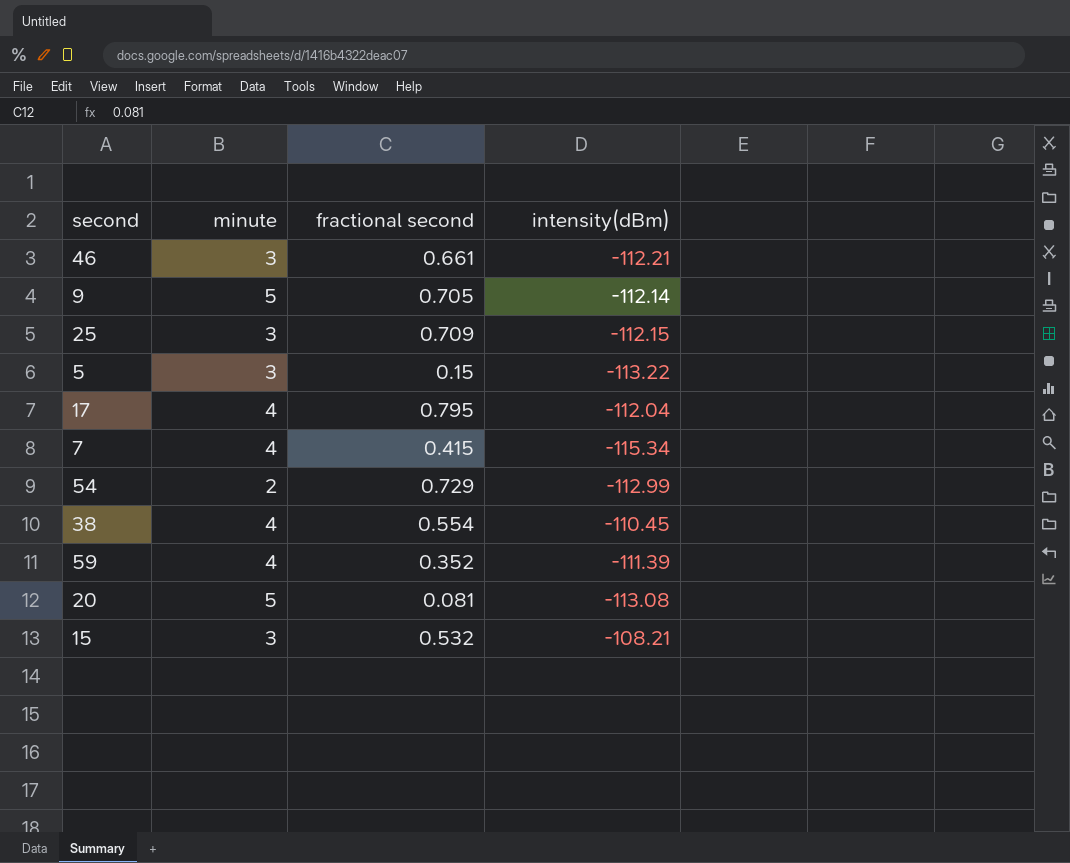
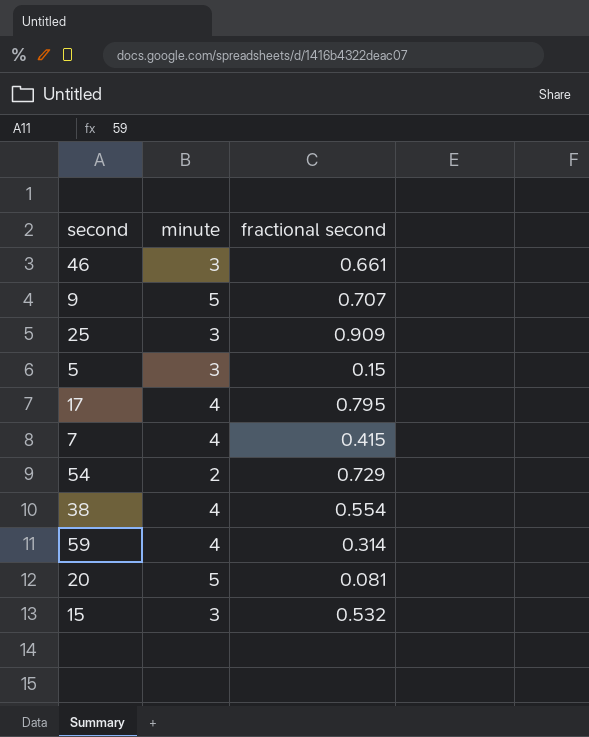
column intensity(dBm) | position: 4 -> none
9 | fractional second: 0.705 -> 0.707
25 | fractional second: 0.709 -> 0.909
59 | fractional second: 0.352 -> 0.314

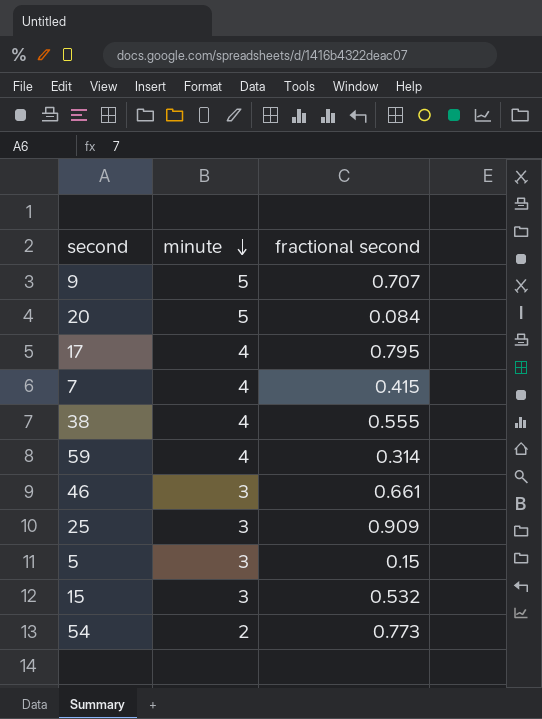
row order: none -> minute descending
20 | fractional second: 0.081 -> 0.084
38 | fractional second: 0.554 -> 0.555
54 | fractional second: 0.729 -> 0.773

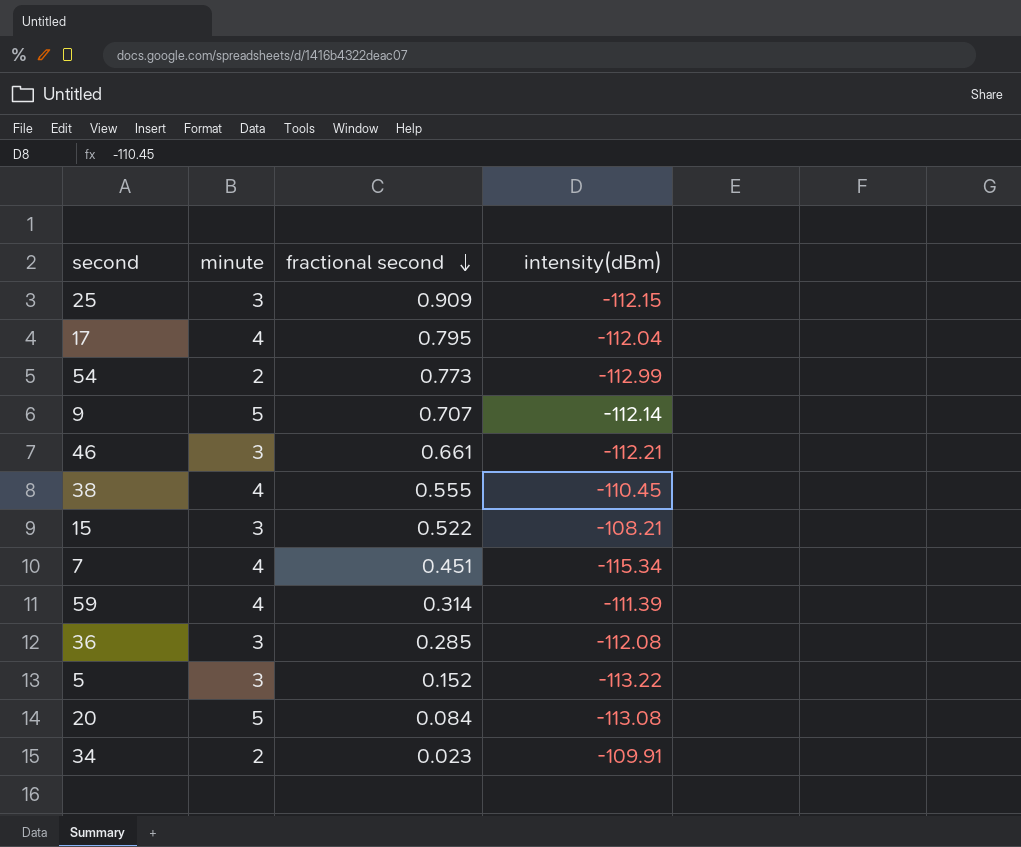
row order: minute descending -> fractional second descending
column intensity(dBm) | position: none -> 4
15 | fractional second: 0.532 -> 0.522
7 | fractional second: 0.415 -> 0.451
row 36: none -> 3 | 0.285 | -112.08
5 | fractional second: 0.15 -> 0.152
row 34: none -> 2 | 0.023 | -109.91

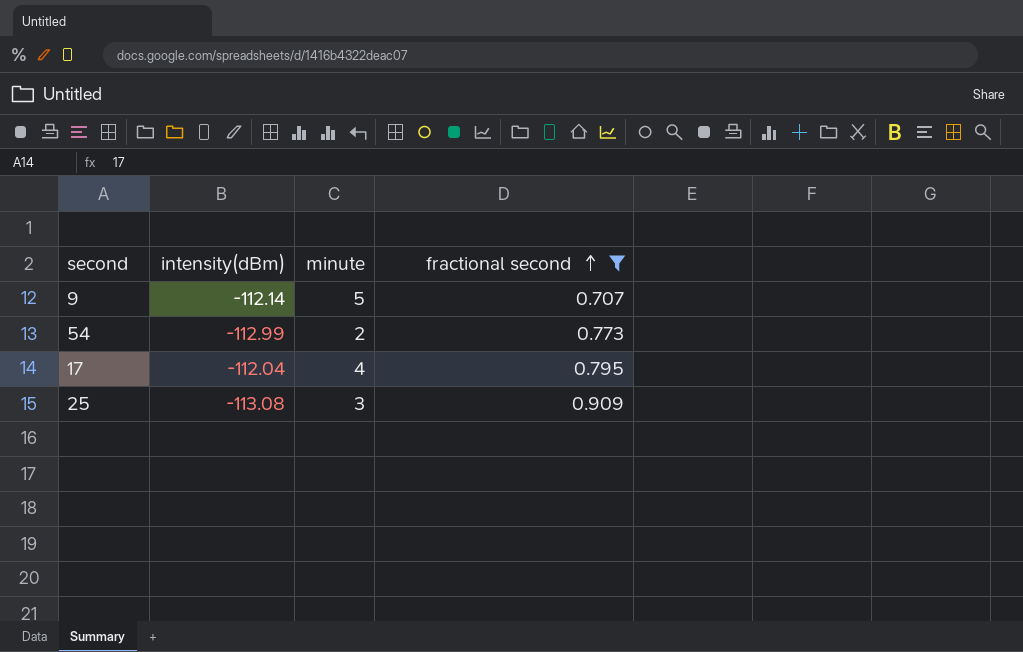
filter: none -> fractional second >= 0.707
row order: fractional second descending -> fractional second ascending
column intensity(dBm) | position: 4 -> 2
25 | intensity(dBm): -112.15 -> -113.08

